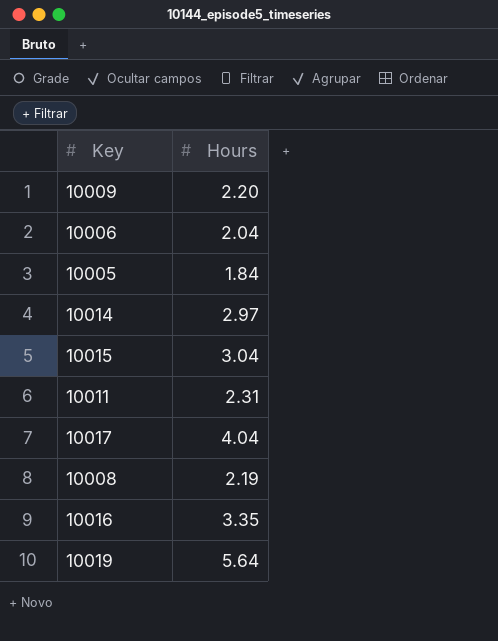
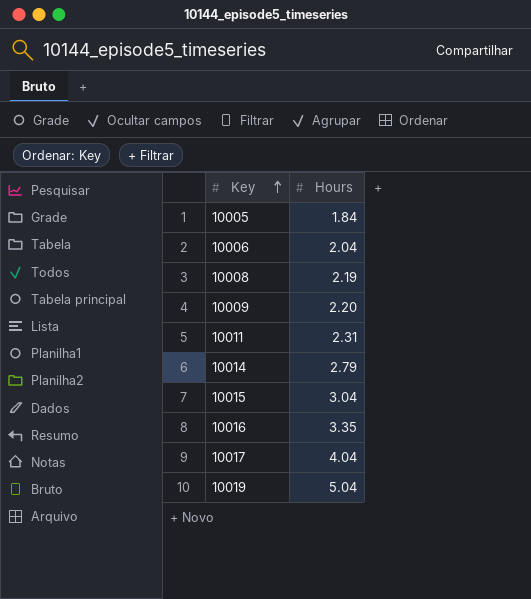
row order: none -> Key ascending
10014 | Hours: 2.97 -> 2.79
10019 | Hours: 5.64 -> 5.04

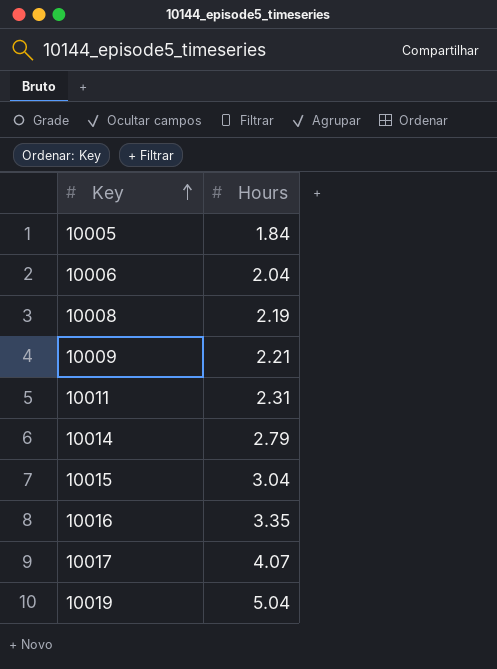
10009 | Hours: 2.20 -> 2.21
10017 | Hours: 4.04 -> 4.07

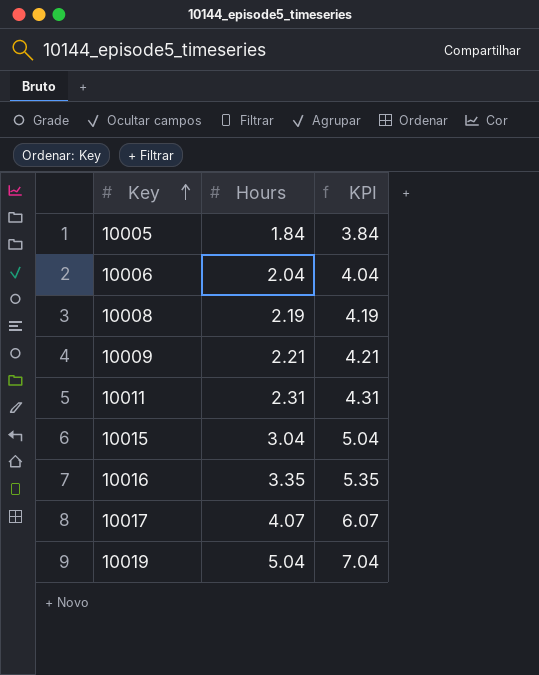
column KPI | formula: none -> [Hours] + 2
row 10014: 2.79 -> none

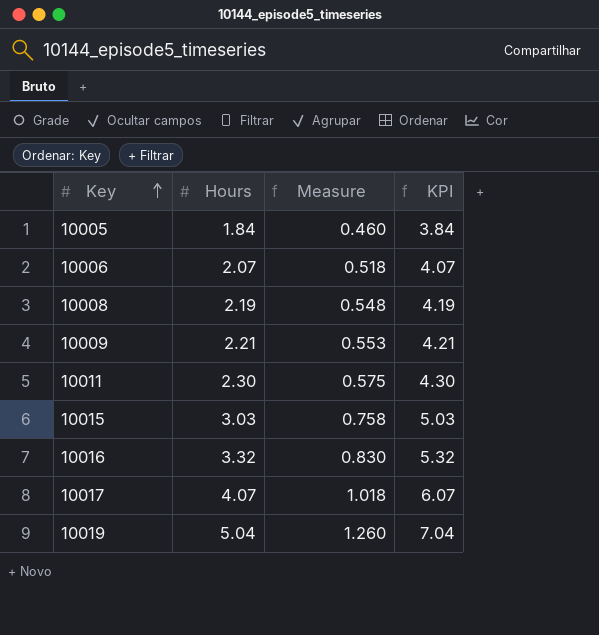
column Measure | formula: none -> [Hours] * 0.25
10006 | Hours: 2.04 -> 2.07
10006 | KPI: 4.04 -> 4.07
10011 | Hours: 2.31 -> 2.30
10011 | KPI: 4.31 -> 4.30
10015 | Hours: 3.04 -> 3.03
10015 | KPI: 5.04 -> 5.03
10016 | Hours: 3.35 -> 3.32
10016 | KPI: 5.35 -> 5.32

